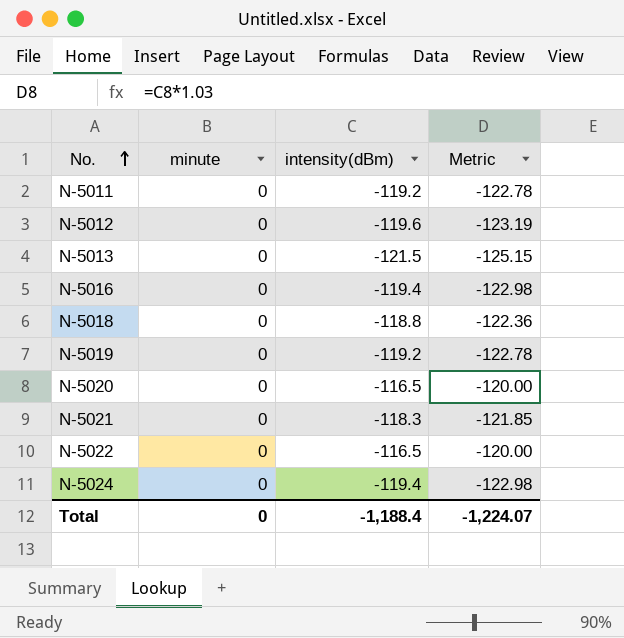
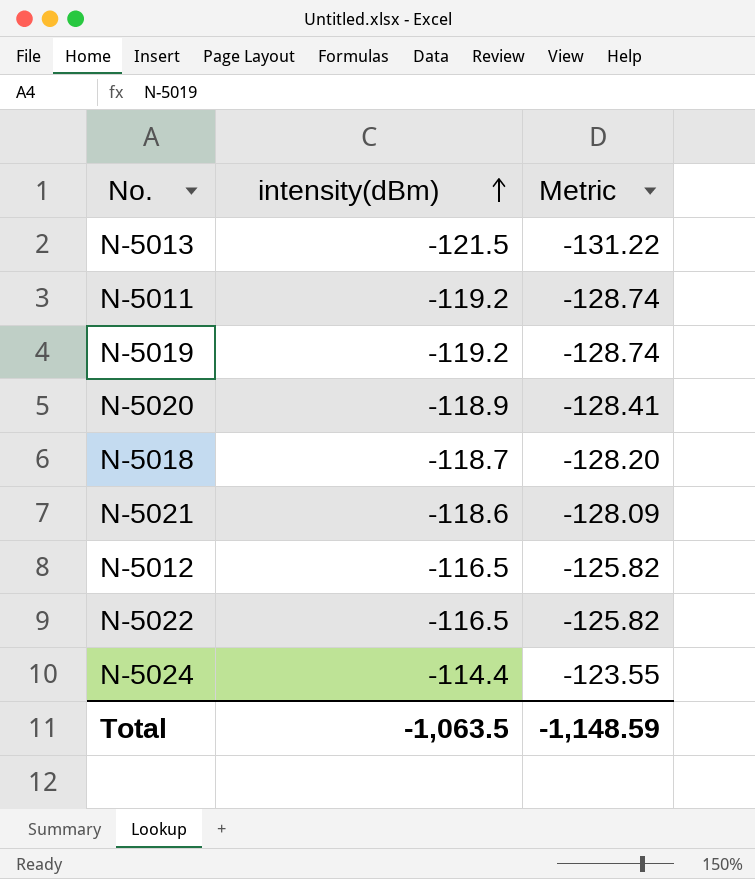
row order: No. ascending -> intensity(dBm) ascending
column minute | position: 2 -> none
column Metric | formula: [intensity(dBm)] * 1.03 -> [intensity(dBm)] * 1.08
row N-5016: 0 | -119.4 | -122.98 -> none
N-5020 | intensity(dBm): -116.5 -> -118.9
N-5018 | intensity(dBm): -118.8 -> -118.7
N-5021 | intensity(dBm): -118.3 -> -118.6
N-5012 | intensity(dBm): -119.6 -> -116.5
N-5024 | intensity(dBm): -119.4 -> -114.4
Total | intensity(dBm): -1,188.4 -> -1,063.5
Total | Metric: -1,224.07 -> -1,148.59

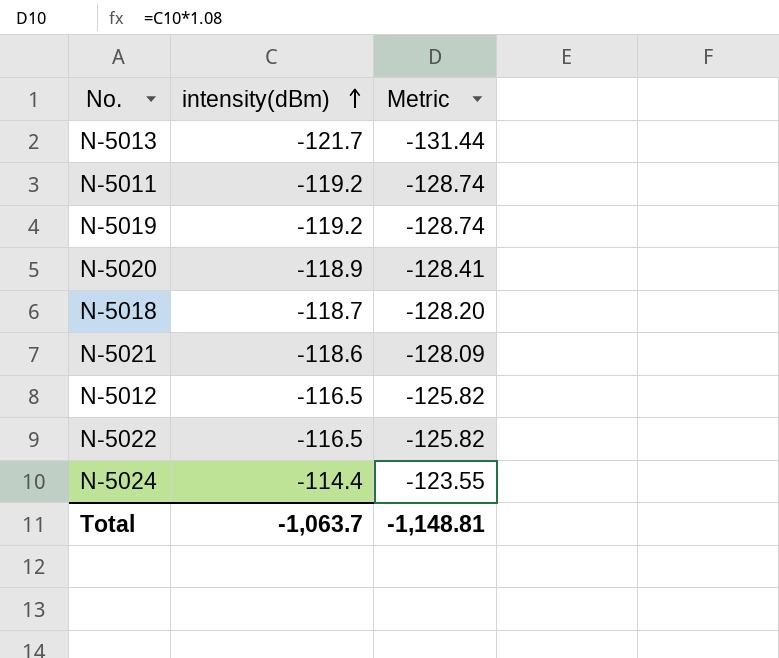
N-5013 | intensity(dBm): -121.5 -> -121.7
N-5013 | Metric: -131.22 -> -131.44
Total | intensity(dBm): -1,063.5 -> -1,063.7
Total | Metric: -1,148.59 -> -1,148.81

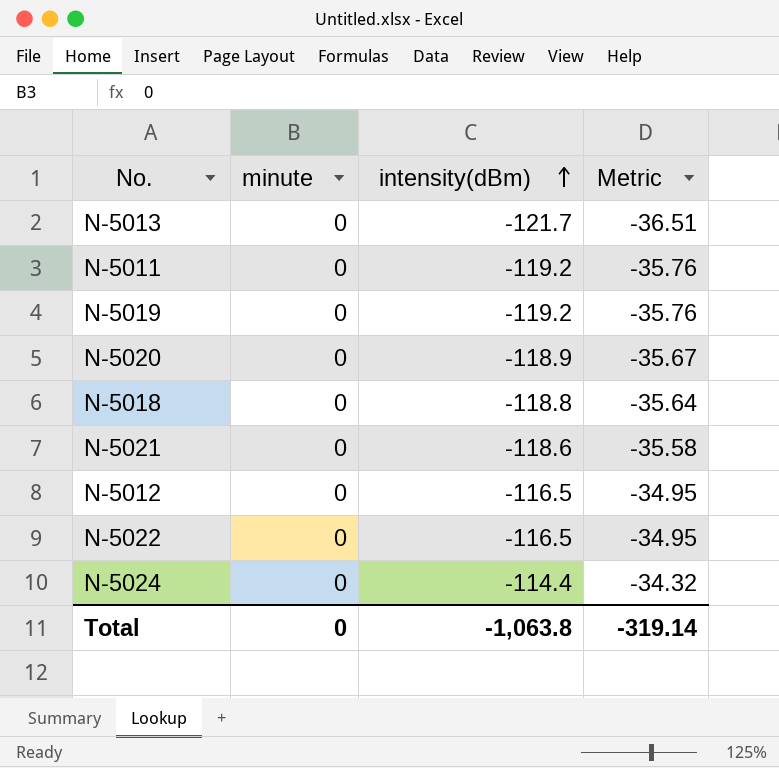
column minute | position: none -> 2
column Metric | formula: [intensity(dBm)] * 1.08 -> [intensity(dBm)] * 0.3
N-5018 | intensity(dBm): -118.7 -> -118.8
Total | intensity(dBm): -1,063.7 -> -1,063.8
Total | Metric: -1,148.81 -> -319.14

